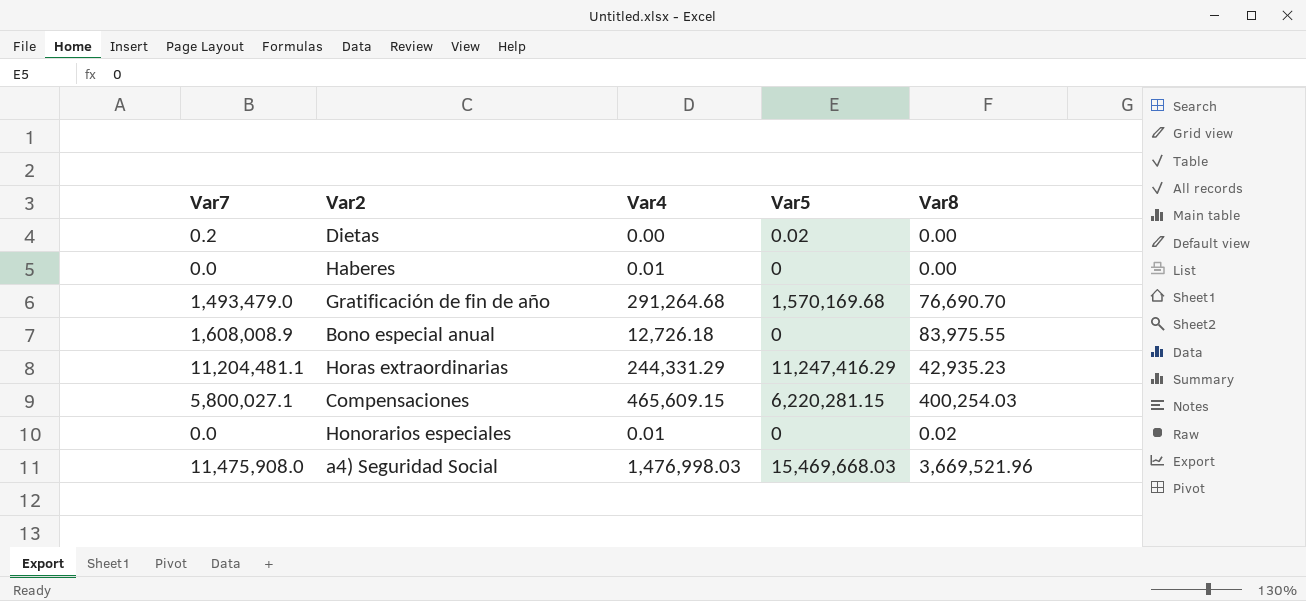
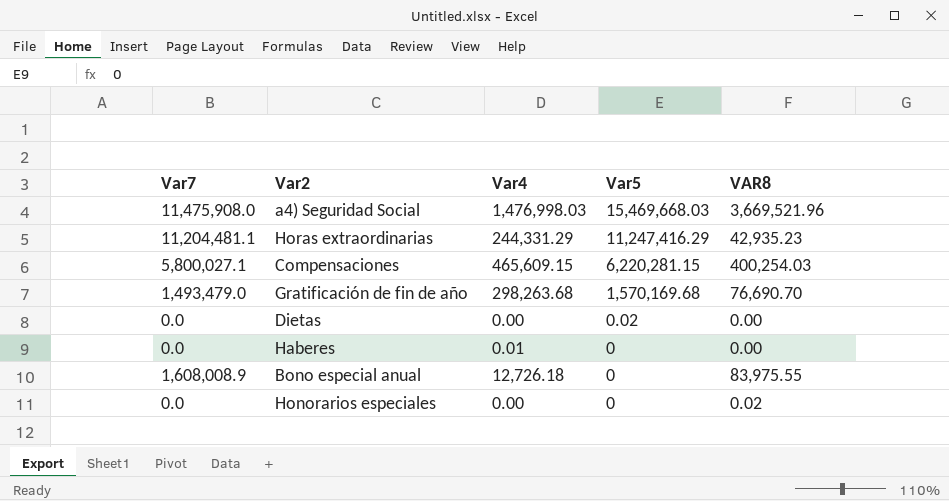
row order: none -> Var5 descending
column name: Var8 -> VAR8
Gratificación de fin de año | Var4: 291,264.68 -> 298,263.68
Dietas | Var7: 0.2 -> 0.0
Honorarios especiales | Var4: 0.01 -> 0.00

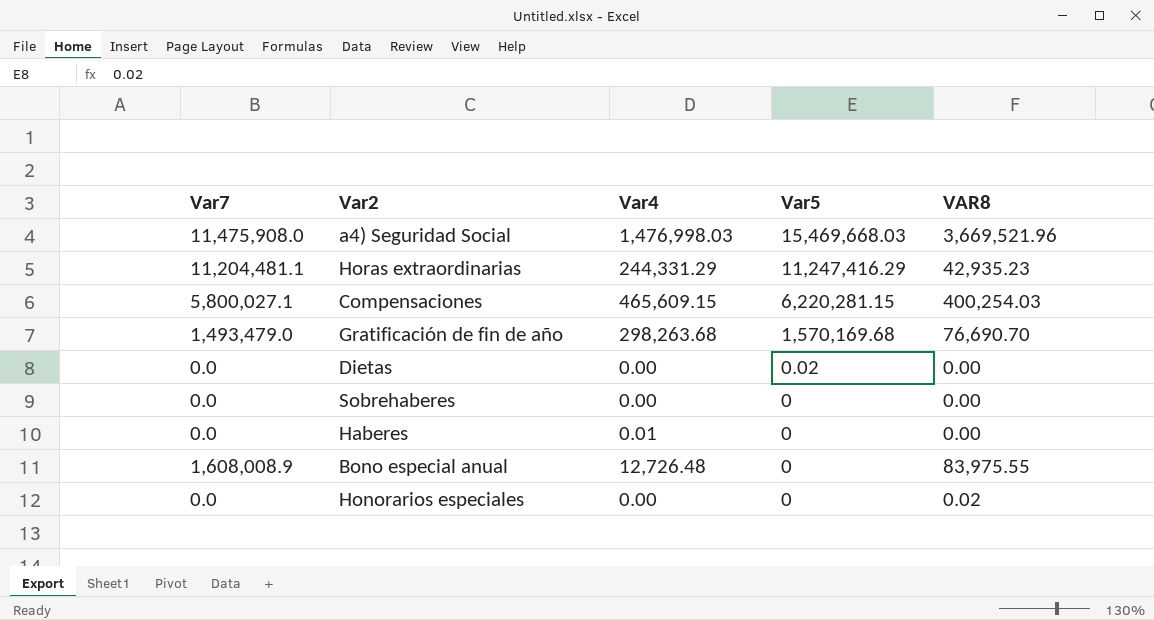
row Sobrehaberes: none -> 0.0 | 0.00 | 0 | 0.00
Bono especial anual | Var4: 12,726.18 -> 12,726.48

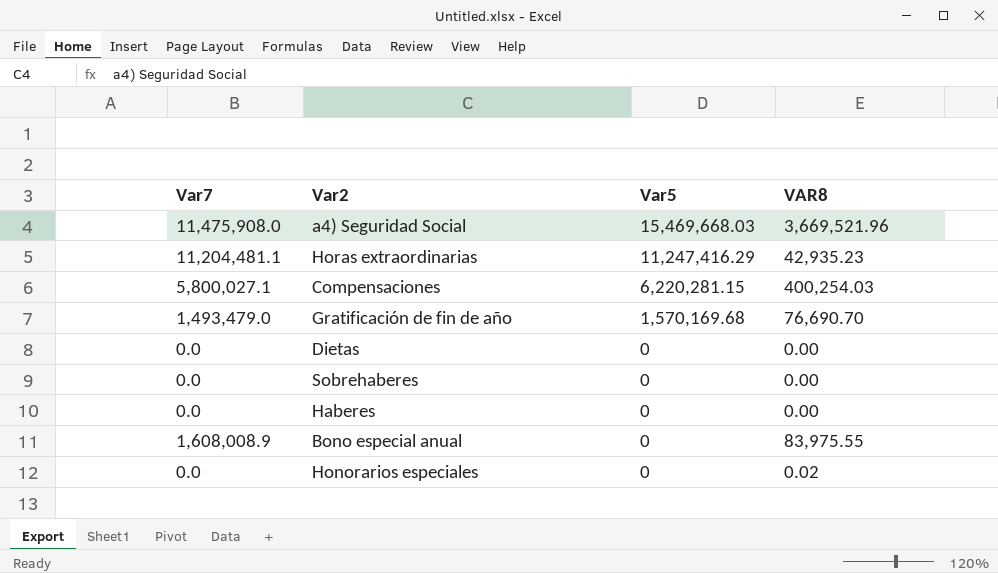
column Var4 | position: 3 -> none
Dietas | Var5: 0.02 -> 0

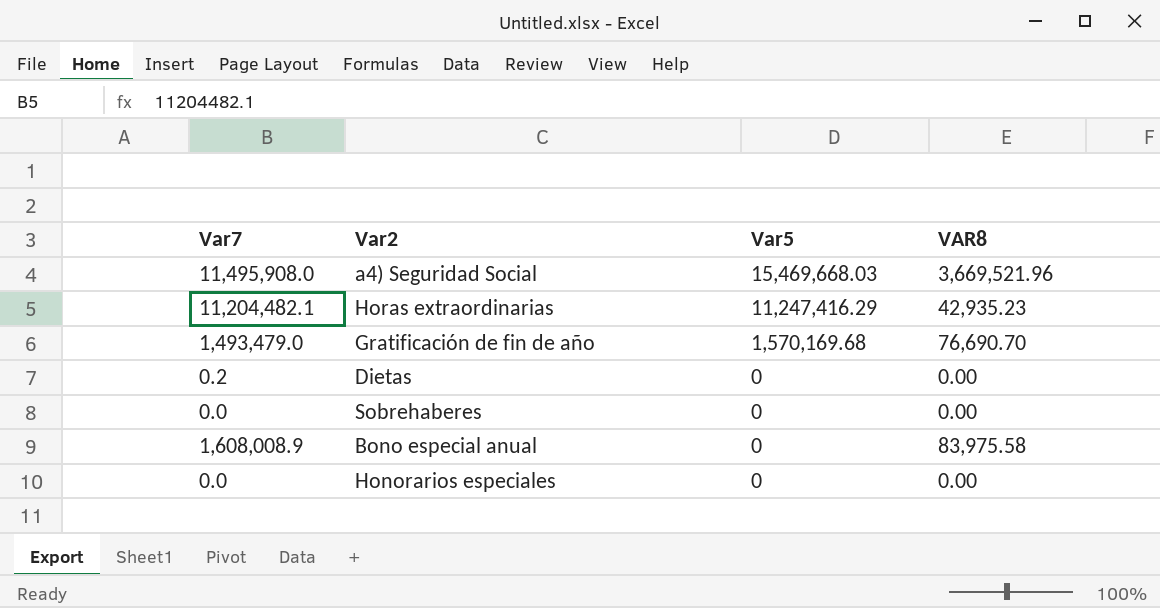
row Compensaciones: 5,800,027.1 | 6,220,281.15 | 400,254.03 -> none
row Haberes: 0.0 | 0 | 0.00 -> none
a4) Seguridad Social | Var7: 11,475,908.0 -> 11,495,908.0
Horas extraordinarias | Var7: 11,204,481.1 -> 11,204,482.1
Dietas | Var7: 0.0 -> 0.2
Bono especial anual | VAR8: 83,975.55 -> 83,975.58
Honorarios especiales | VAR8: 0.02 -> 0.00

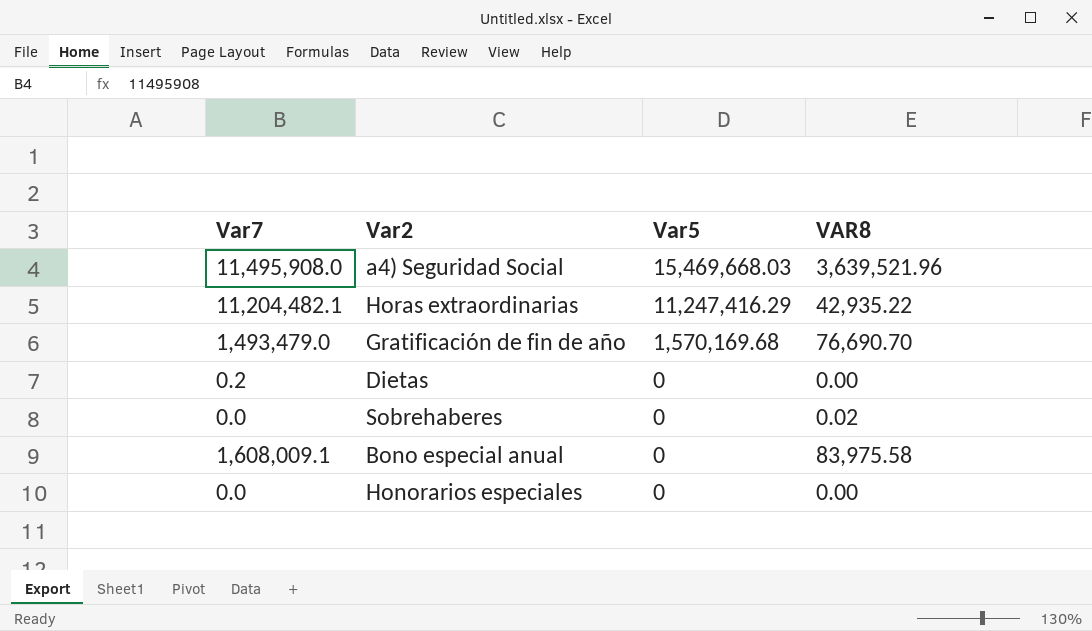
a4) Seguridad Social | VAR8: 3,669,521.96 -> 3,639,521.96
Horas extraordinarias | VAR8: 42,935.23 -> 42,935.22
Sobrehaberes | VAR8: 0.00 -> 0.02
Bono especial anual | Var7: 1,608,008.9 -> 1,608,009.1

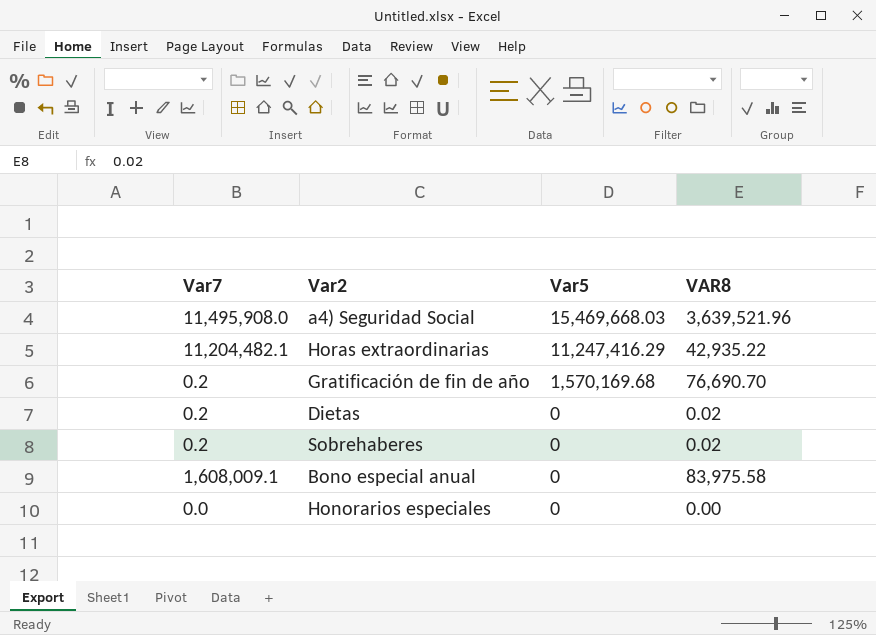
Gratificación de fin de año | Var7: 1,493,479.0 -> 0.2
Dietas | VAR8: 0.00 -> 0.02
Sobrehaberes | Var7: 0.0 -> 0.2

